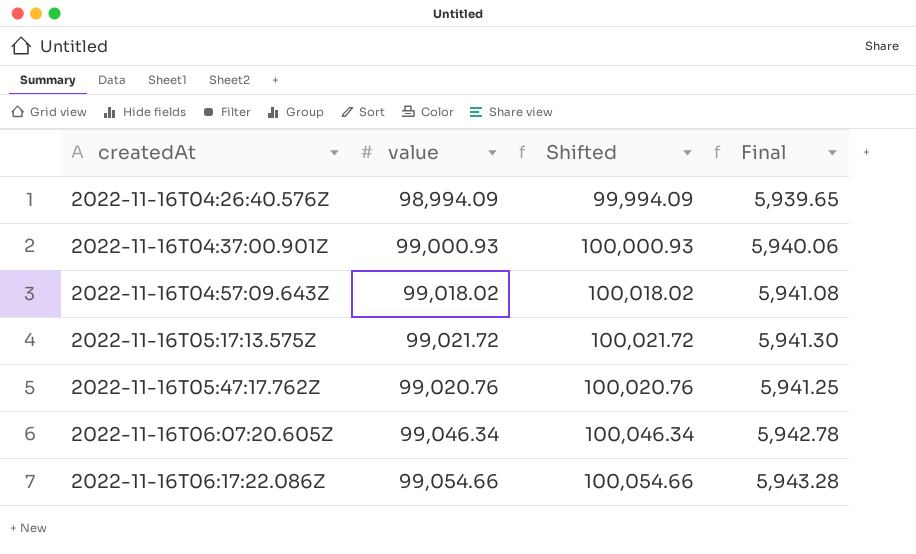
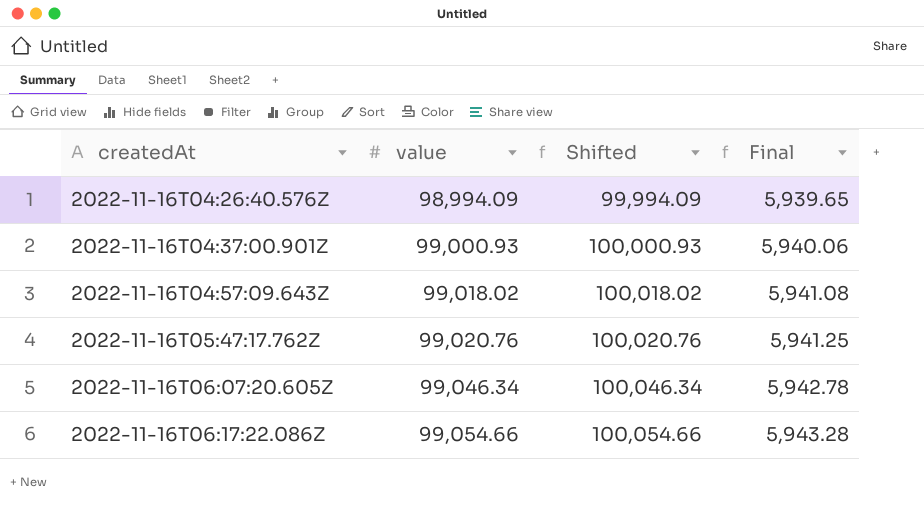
row 2022-11-16T05:17:13.575Z: 99,021.72 | 100,021.72 | 5,941.30 -> none

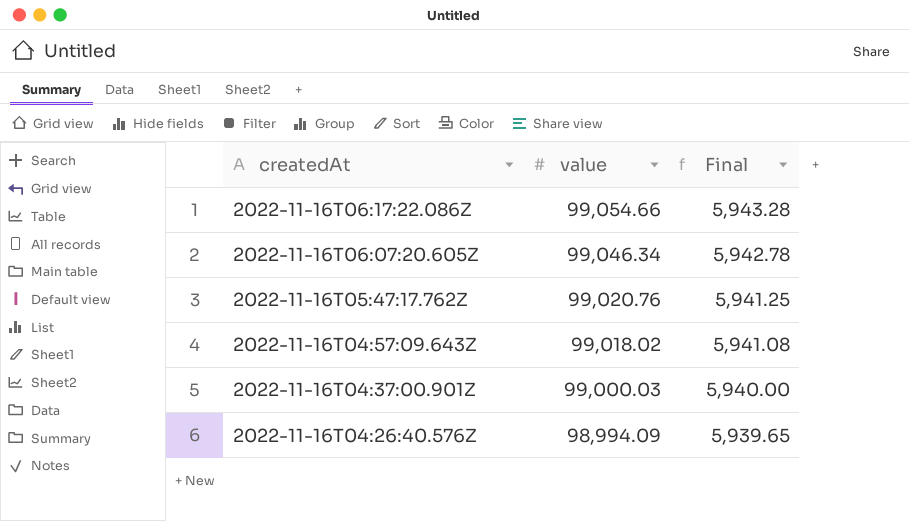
row order: createdAt ascending -> createdAt descending
column Shifted | formula: [value] + 1000 -> none
2022-11-16T04:37:00.901Z | value: 99,000.93 -> 99,000.03
2022-11-16T04:37:00.901Z | Final: 5,940.06 -> 5,940.00

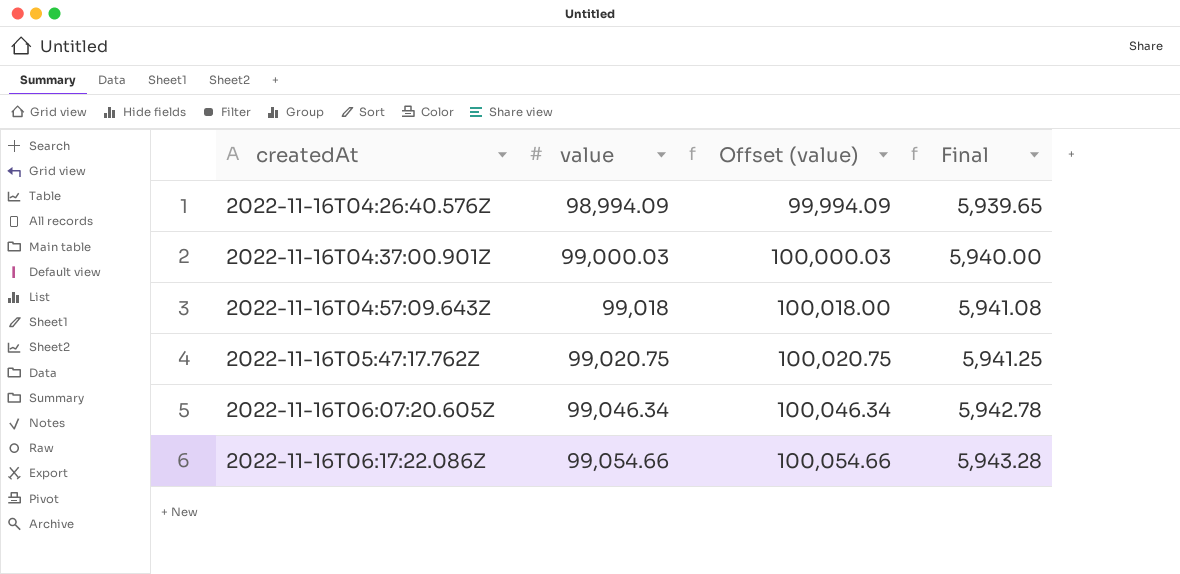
row order: createdAt descending -> createdAt ascending
column Offset (value) | formula: none -> [value] + 1000
2022-11-16T04:57:09.643Z | value: 99,018.02 -> 99,018
2022-11-16T05:47:17.762Z | value: 99,020.76 -> 99,020.75

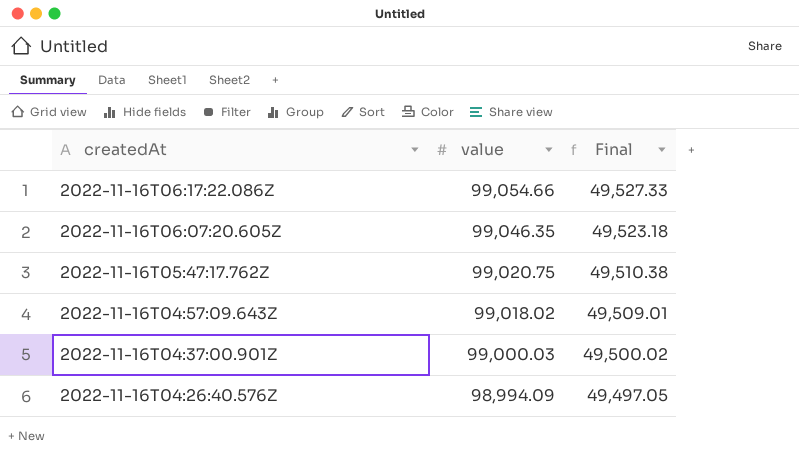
row order: createdAt ascending -> createdAt descending
column Offset (value) | formula: [value] + 1000 -> none
column Final | formula: [value] * 0.06 -> [value] * 0.5
2022-11-16T06:07:20.605Z | value: 99,046.34 -> 99,046.35
2022-11-16T04:57:09.643Z | value: 99,018 -> 99,018.02

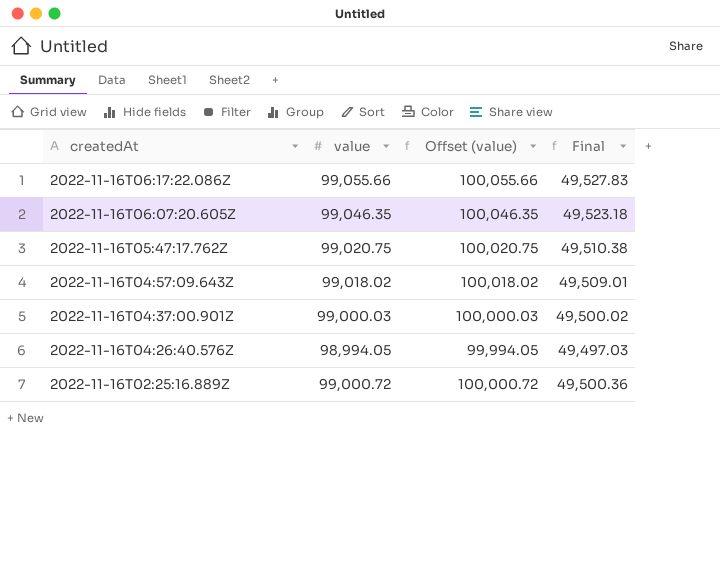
column Offset (value) | formula: none -> [value] + 1000
2022-11-16T06:17:22.086Z | value: 99,054.66 -> 99,055.66
2022-11-16T06:17:22.086Z | Final: 49,527.33 -> 49,527.83
2022-11-16T04:26:40.576Z | value: 98,994.09 -> 98,994.05
2022-11-16T04:26:40.576Z | Final: 49,497.05 -> 49,497.03
row 2022-11-16T02:25:16.889Z: none -> 99,000.72 | 100,000.72 | 49,500.36

